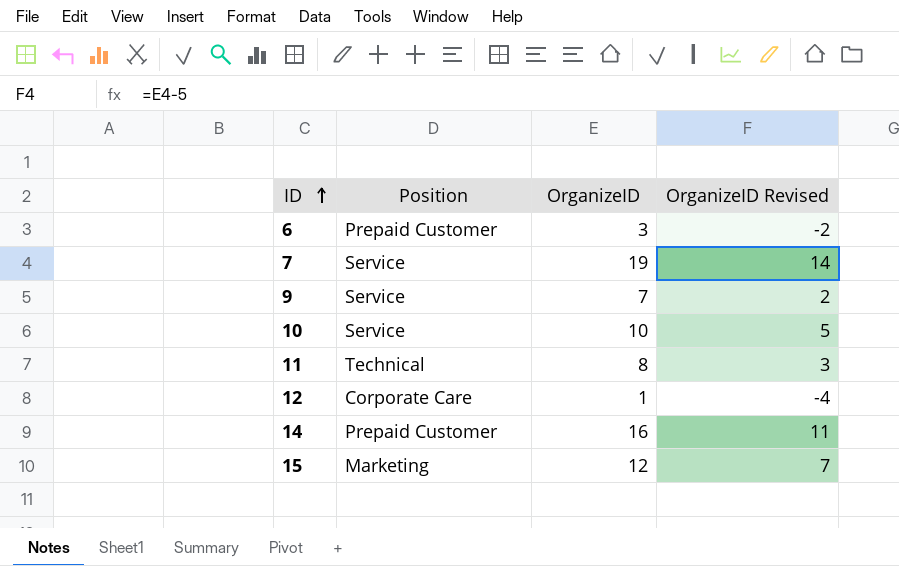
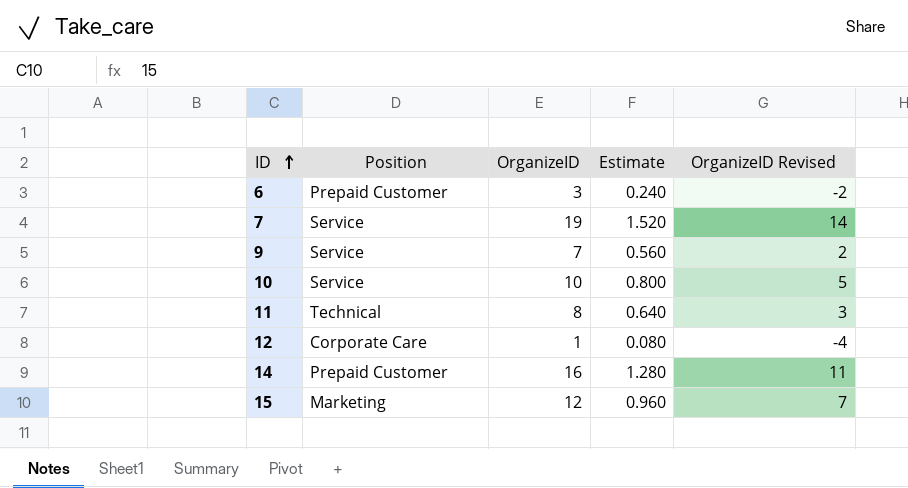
column Estimate | formula: none -> [OrganizeID] * 0.08

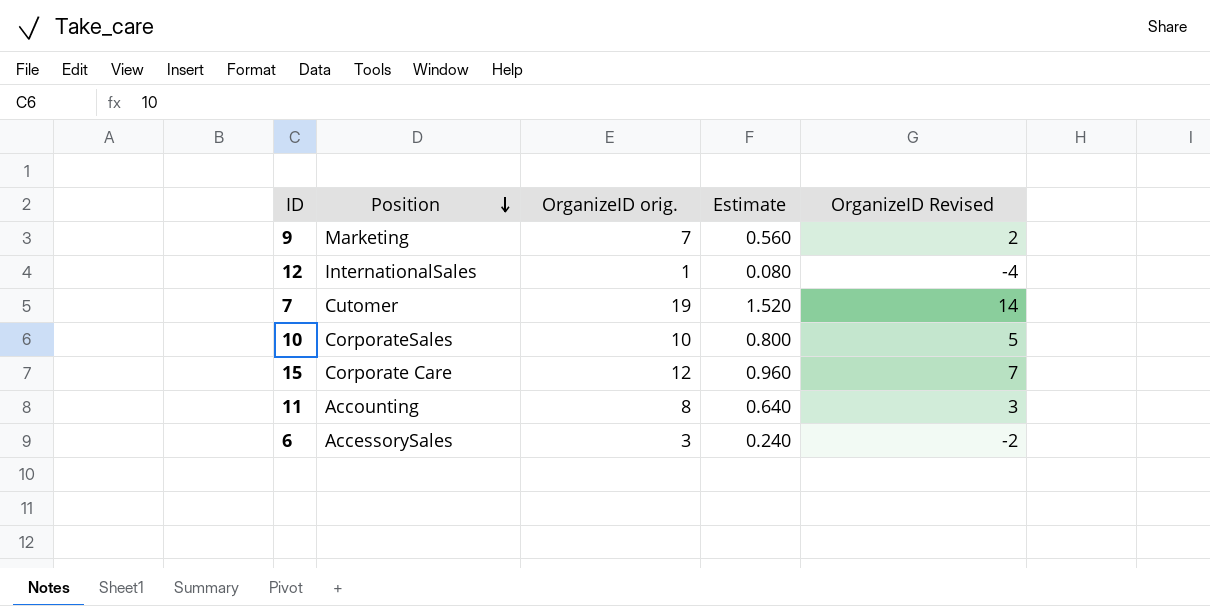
row order: ID ascending -> Position descending
column name: OrganizeID -> OrganizeID orig.
row 14: Prepaid Customer | 16 | 1.280 | 11 -> none
9 | Position: Service -> Marketing
12 | Position: Corporate Care -> InternationalSales
7 | Position: Service -> Cutomer
10 | Position: Service -> CorporateSales
15 | Position: Marketing -> Corporate Care
11 | Position: Technical -> Accounting
6 | Position: Prepaid Customer -> AccessorySales

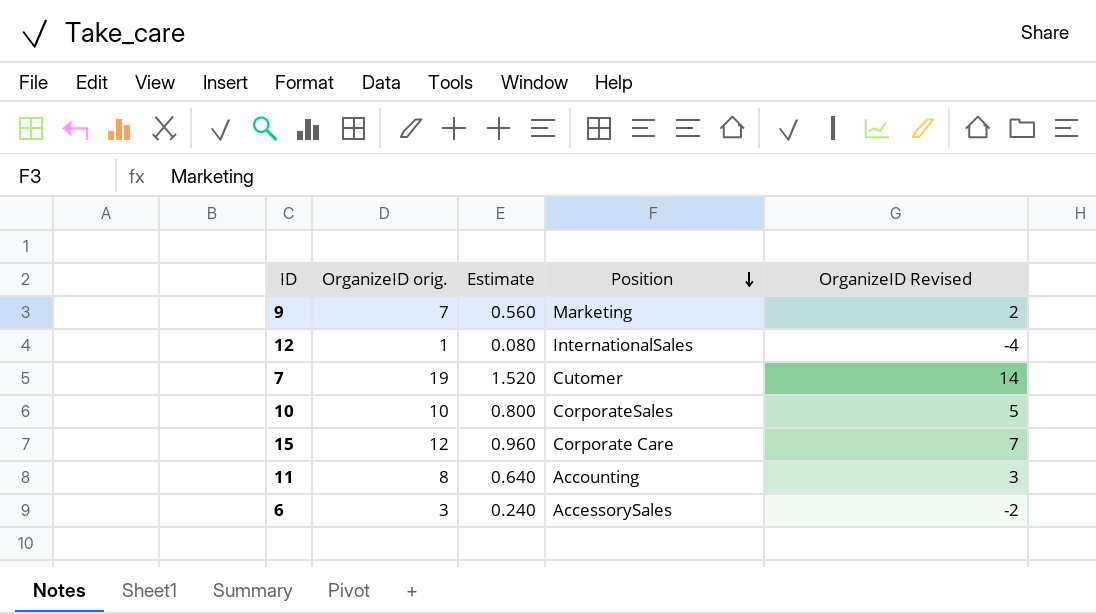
column Position | position: 2 -> 4

